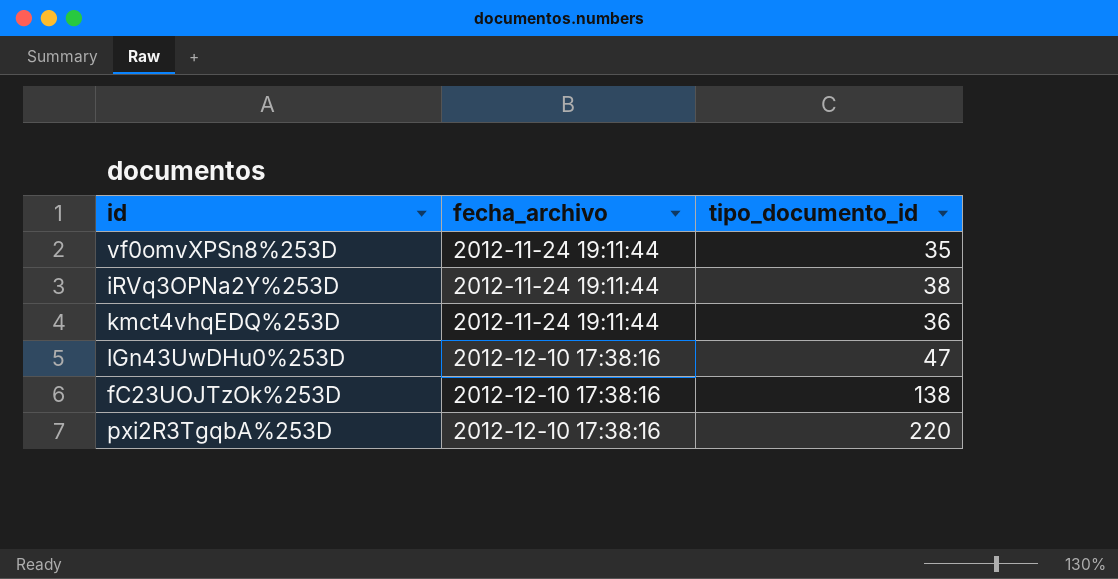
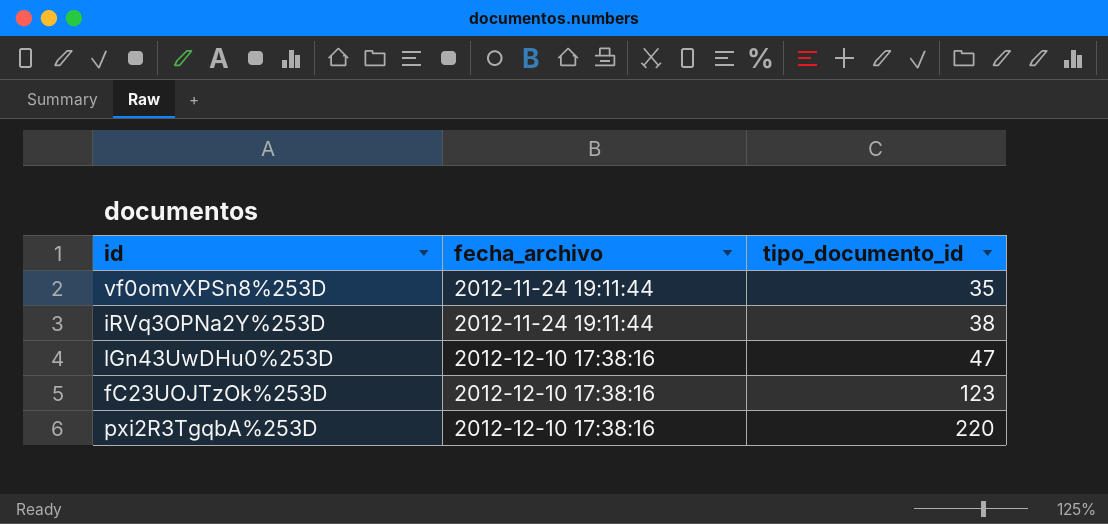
row kmct4vhqEDQ%253D: 2012-11-24 19:11:44 | 36 -> none
fC23UOJTzOk%253D | tipo_documento_id: 138 -> 123

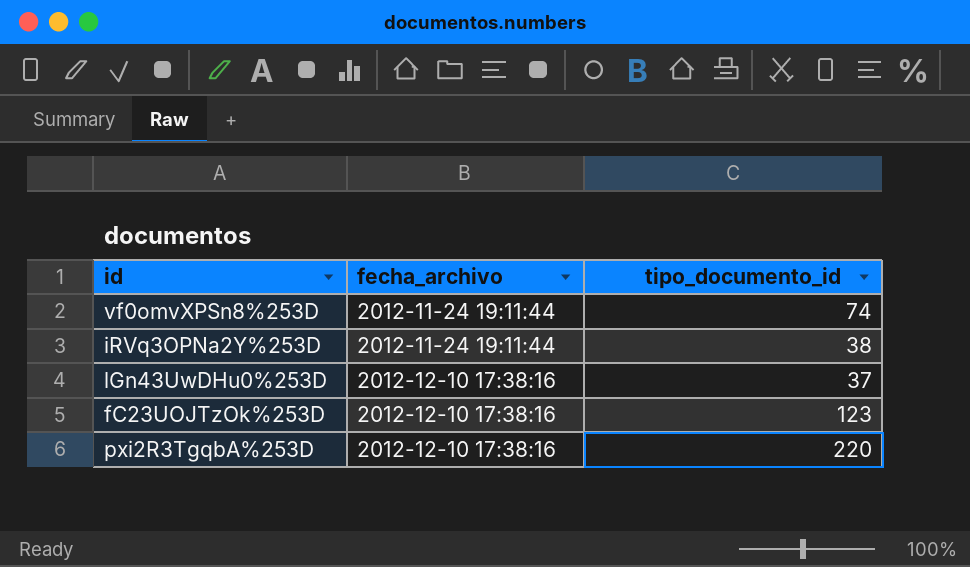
vf0omvXPSn8%253D | tipo_documento_id: 35 -> 74
lGn43UwDHu0%253D | tipo_documento_id: 47 -> 37

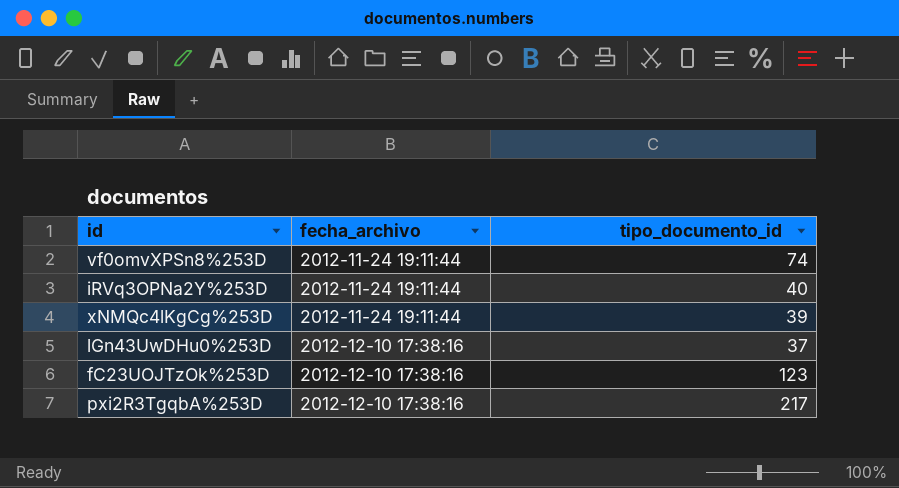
iRVq3OPNa2Y%253D | tipo_documento_id: 38 -> 40
row xNMQc4lKgCg%253D: none -> 2012-11-24 19:11:44 | 39
pxi2R3TgqbA%253D | tipo_documento_id: 220 -> 217

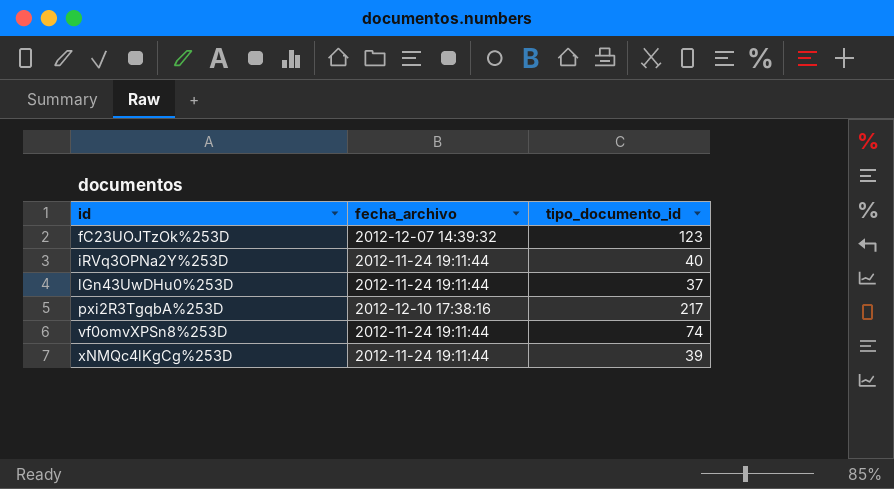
row order: fecha_archivo ascending -> id ascending
fC23UOJTzOk%253D | fecha_archivo: 2012-12-10 17:38:16 -> 2012-12-07 14:39:32
lGn43UwDHu0%253D | fecha_archivo: 2012-12-10 17:38:16 -> 2012-11-24 19:11:44

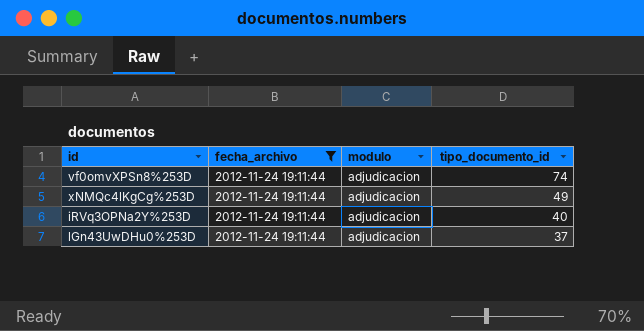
filter: none -> fecha_archivo = 2012-11-24 19:11:44
row order: id ascending -> tipo_documento_id descending
column modulo | position: none -> 3
xNMQc4lKgCg%253D | tipo_documento_id: 39 -> 49

